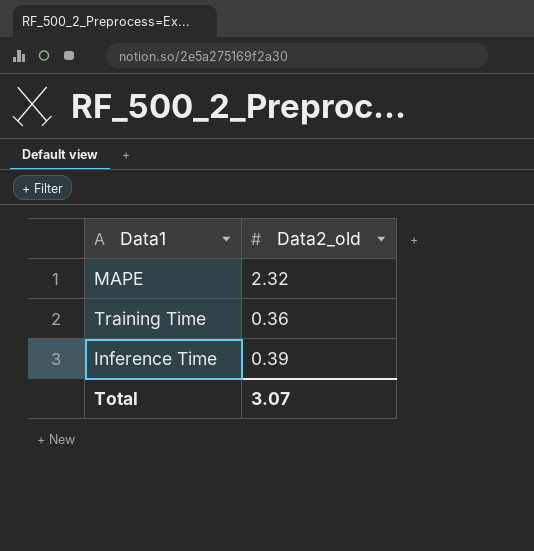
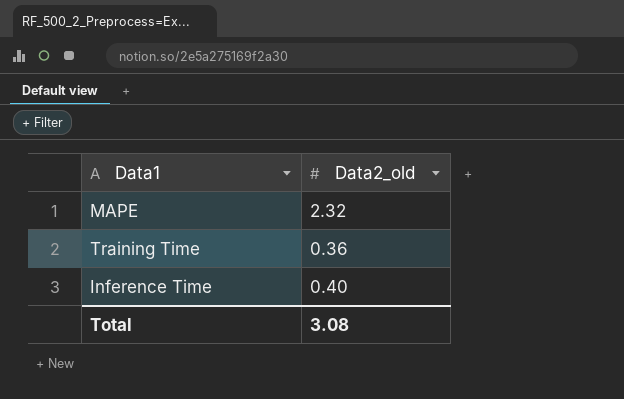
Inference Time | Data2_old: 0.39 -> 0.40
Total | Data2_old: 3.07 -> 3.08

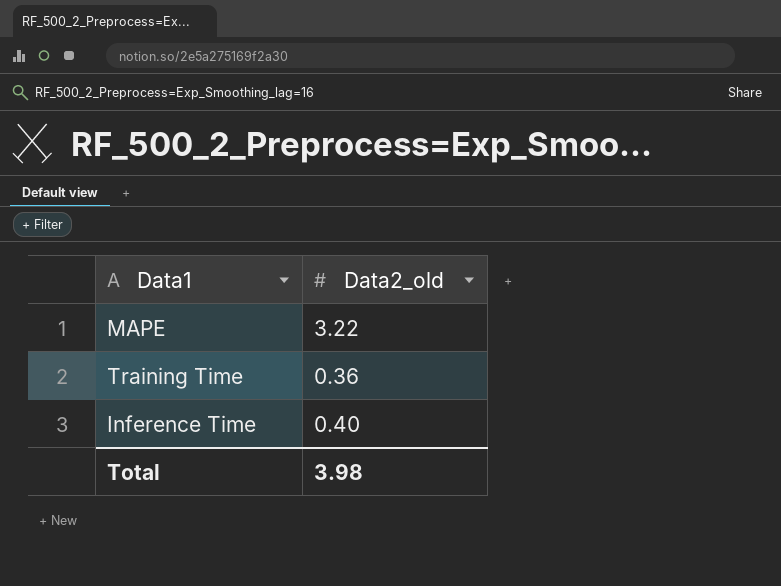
MAPE | Data2_old: 2.32 -> 3.22
Total | Data2_old: 3.08 -> 3.98

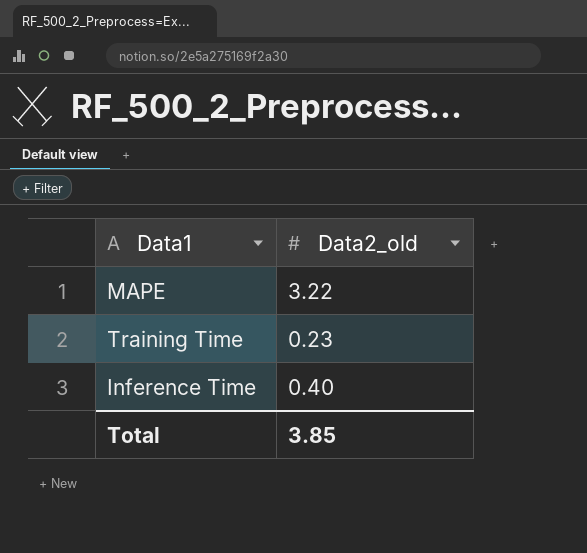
Training Time | Data2_old: 0.36 -> 0.23
Total | Data2_old: 3.98 -> 3.85

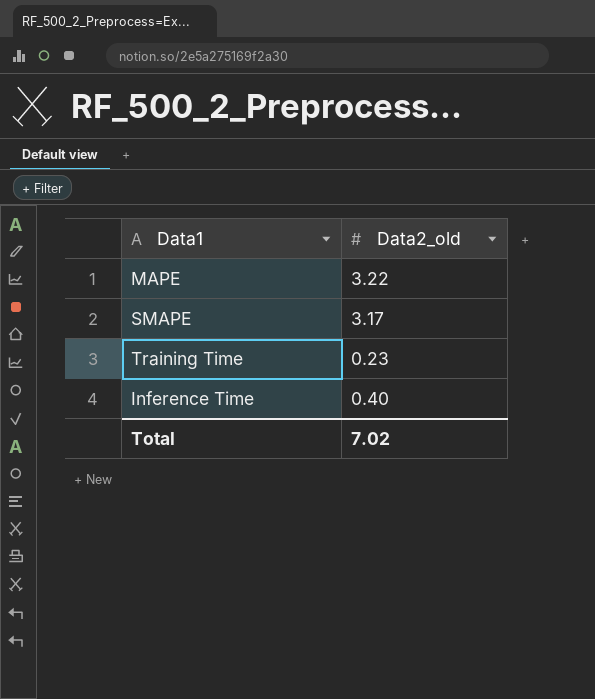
row SMAPE: none -> 3.17
Total | Data2_old: 3.85 -> 7.02

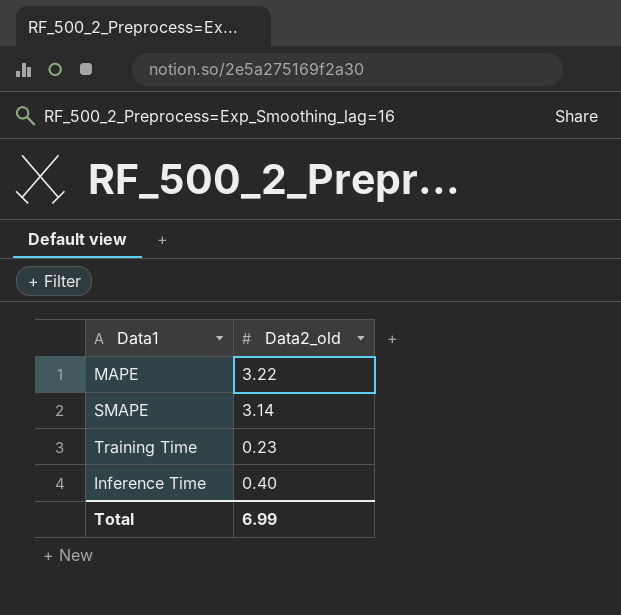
SMAPE | Data2_old: 3.17 -> 3.14
Total | Data2_old: 7.02 -> 6.99

